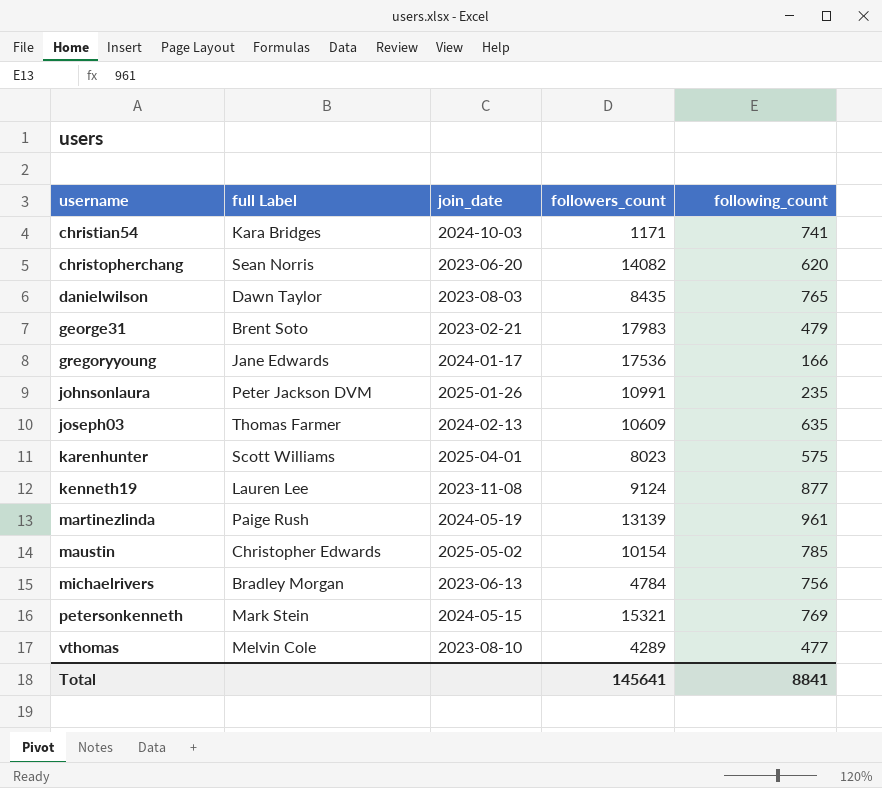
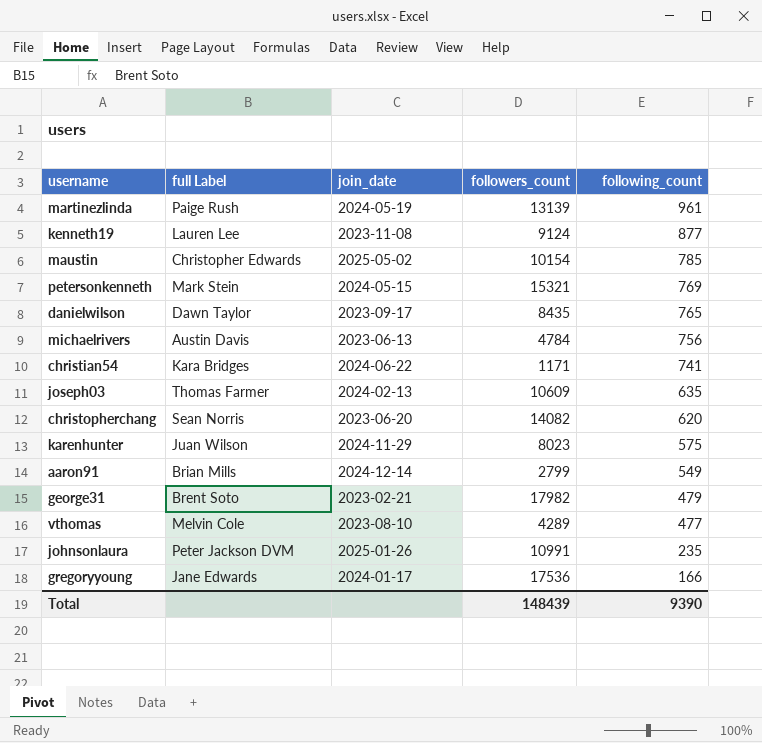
row order: username ascending -> following_count descending
danielwilson | join_date: 2023-08-03 -> 2023-09-17
michaelrivers | full Label: Bradley Morgan -> Austin Davis
christian54 | join_date: 2024-10-03 -> 2024-06-22
karenhunter | full Label: Scott Williams -> Juan Wilson
karenhunter | join_date: 2025-04-01 -> 2024-11-29
row aaron91: none -> Brian Mills | 2024-12-14 | 2799 | 549
george31 | followers_count: 17983 -> 17982
Total | followers_count: 145641 -> 148439
Total | following_count: 8841 -> 9390

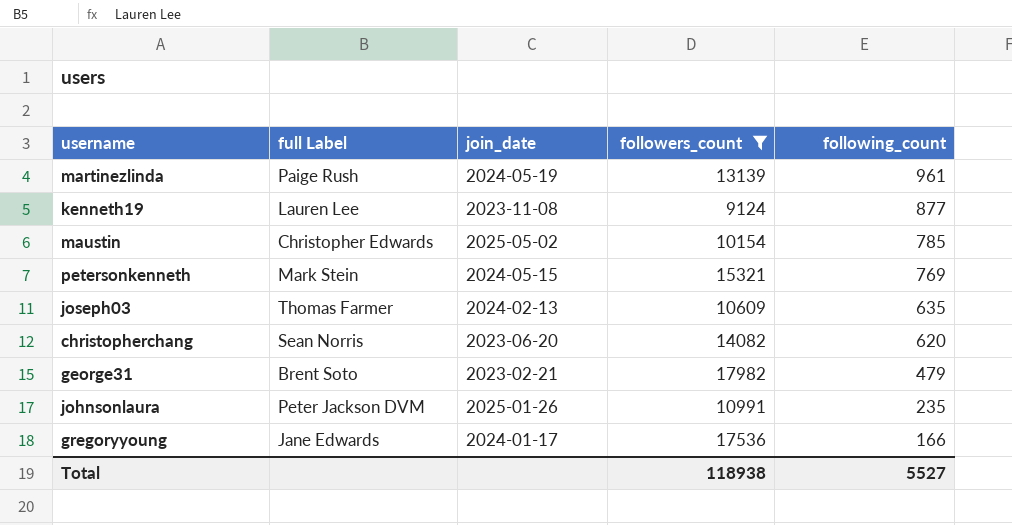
filter: none -> followers_count >= 9124
Total | followers_count: 148439 -> 118938
Total | following_count: 9390 -> 5527

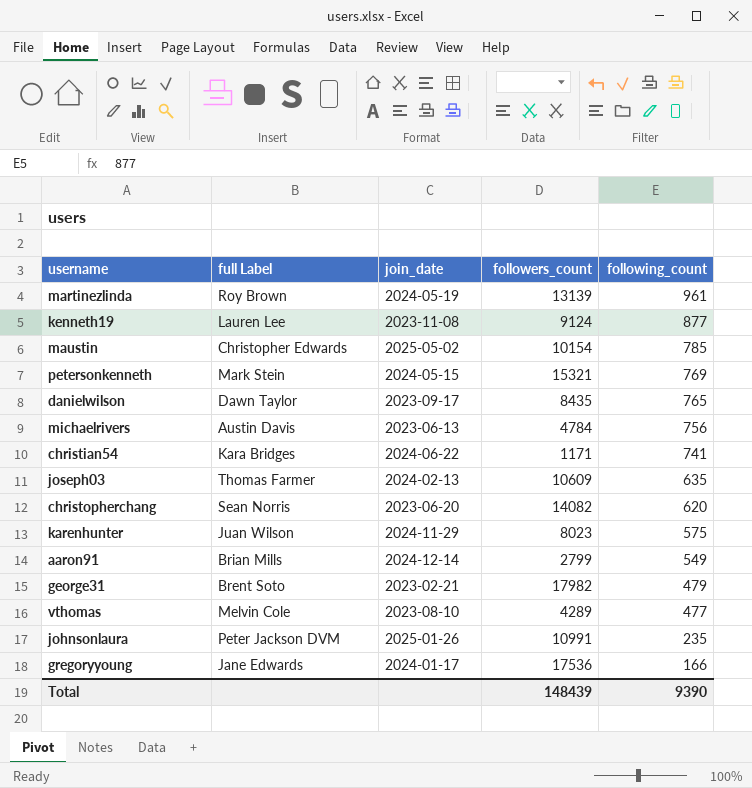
filter: followers_count >= 9124 -> none
martinezlinda | full Label: Paige Rush -> Roy Brown
Total | followers_count: 118938 -> 148439
Total | following_count: 5527 -> 9390

